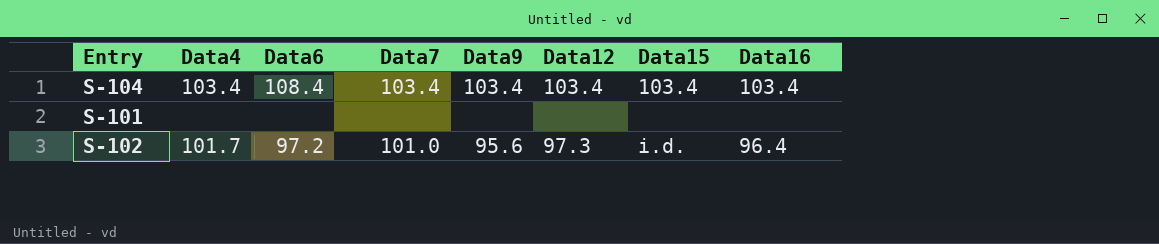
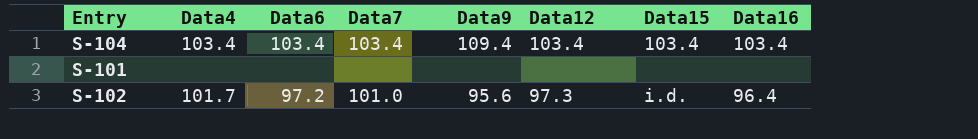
S-104 | Data6: 108.4 -> 103.4
S-104 | Data9: 103.4 -> 109.4

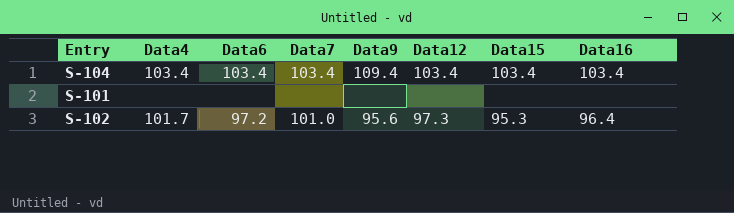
S-102 | Data15: i.d. -> 95.3

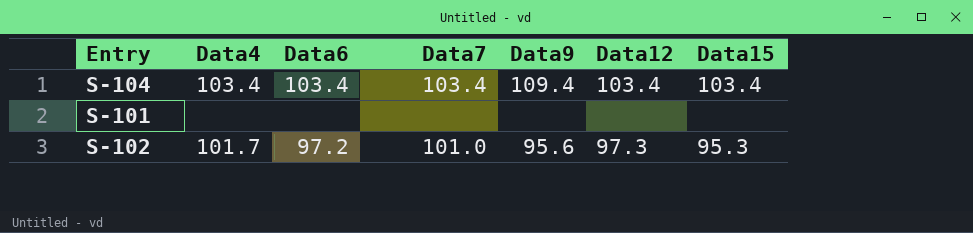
column Data16 | position: 8 -> none

